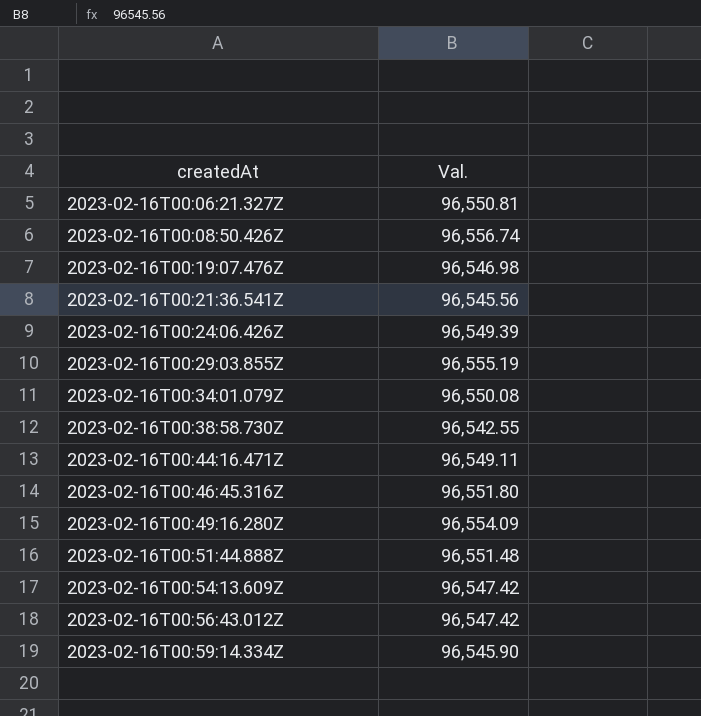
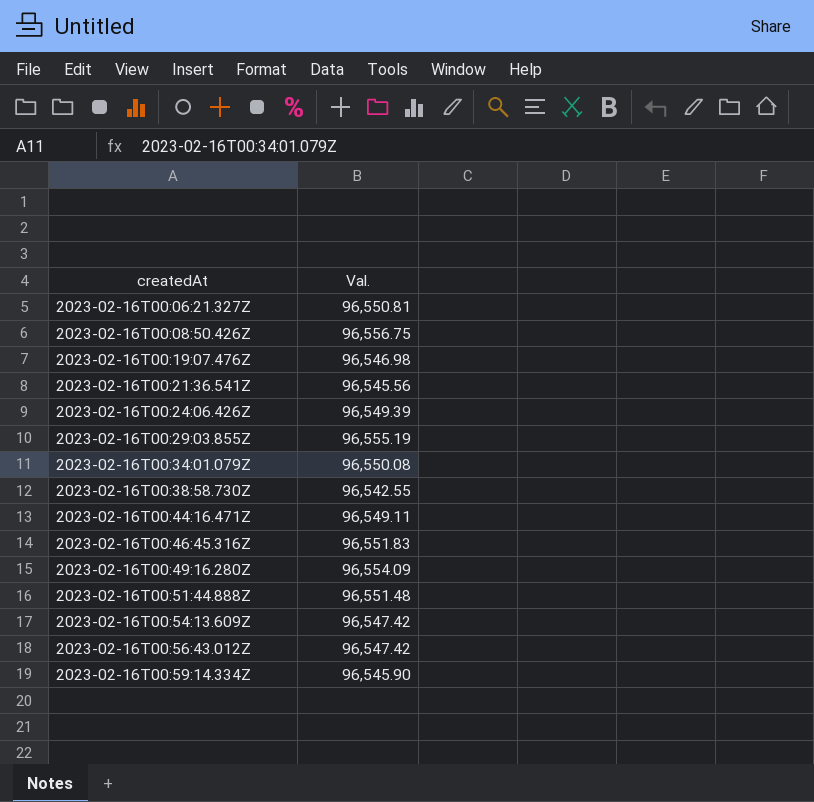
2023-02-16T00:08:50.426Z | Val.: 96,556.74 -> 96,556.75
2023-02-16T00:46:45.316Z | Val.: 96,551.80 -> 96,551.83

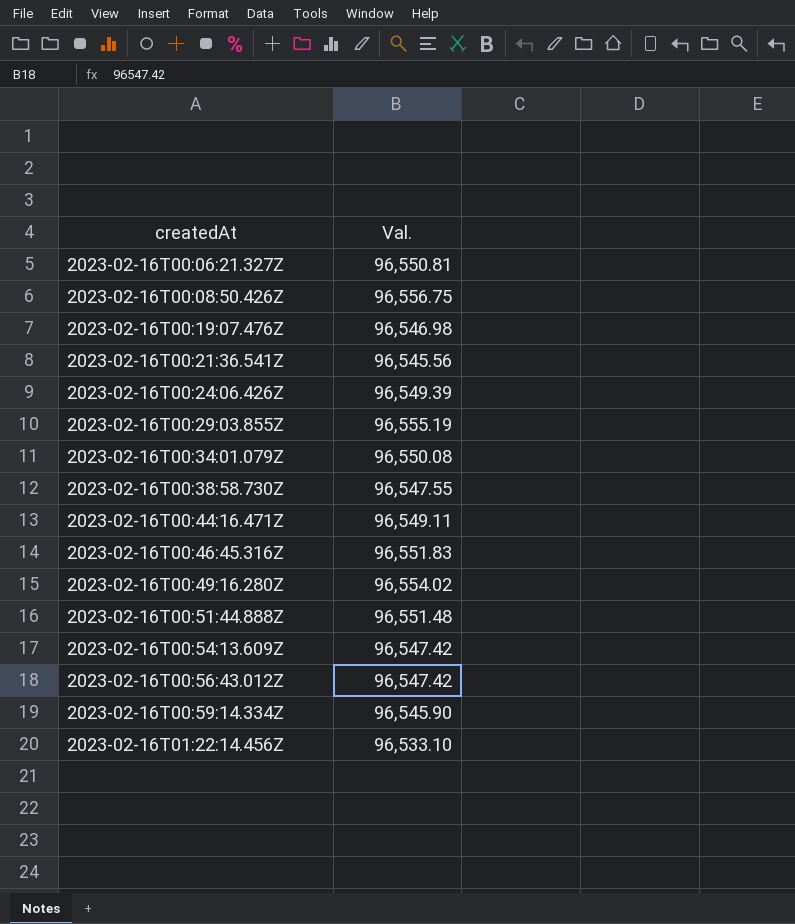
2023-02-16T00:38:58.730Z | Val.: 96,542.55 -> 96,547.55
2023-02-16T00:49:16.280Z | Val.: 96,554.09 -> 96,554.02
row 2023-02-16T01:22:14.456Z: none -> 96,533.10

